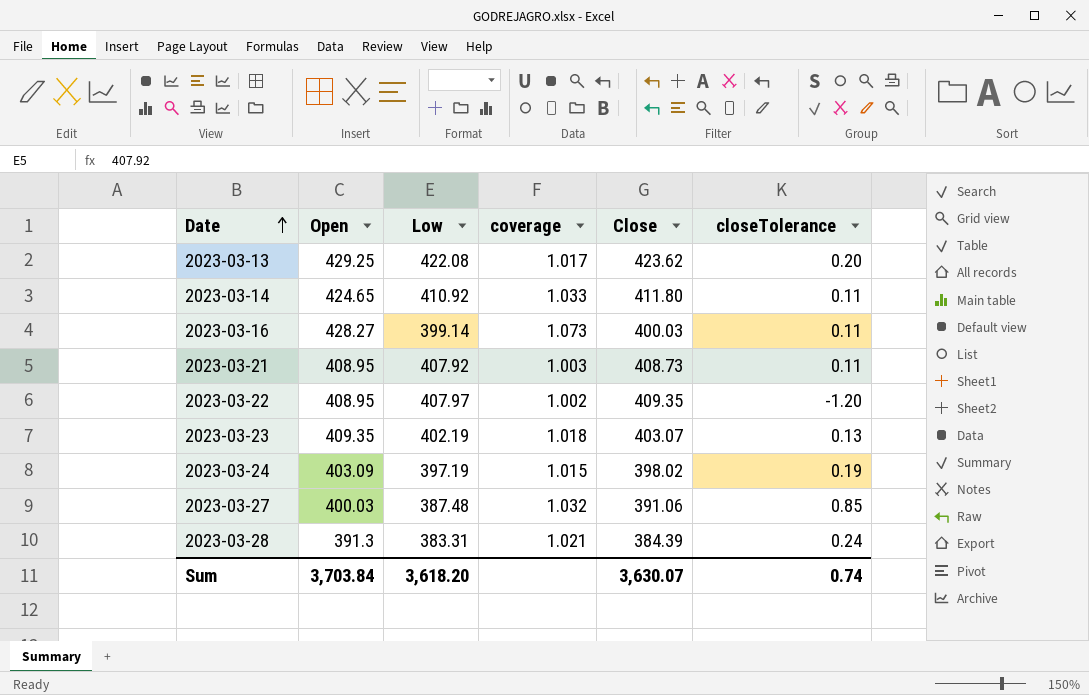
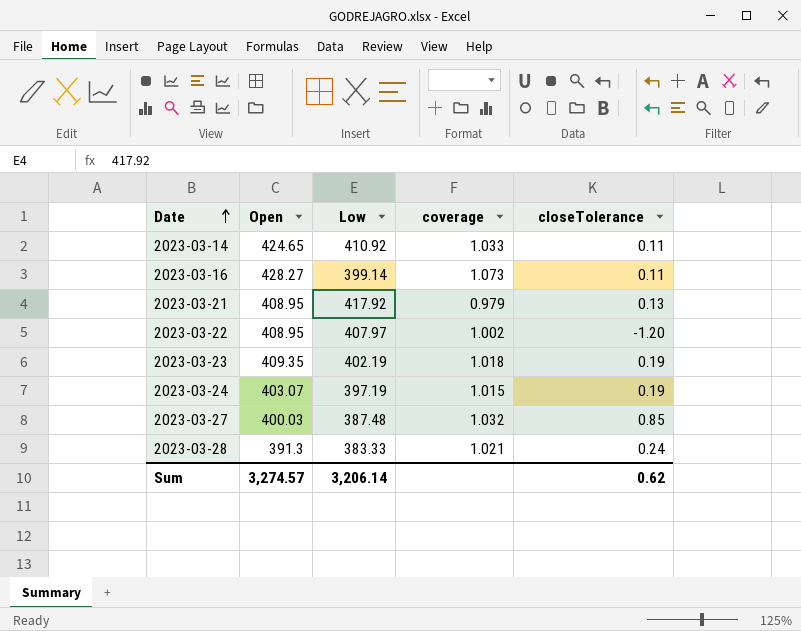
column Close | position: 5 -> none
row 2023-03-13: 429.25 | 422.08 | 1.017 | 423.62 | 0.20 -> none
2023-03-21 | Low: 407.92 -> 417.92
2023-03-21 | coverage: 1.003 -> 0.979
2023-03-21 | closeTolerance: 0.11 -> 0.13
2023-03-23 | closeTolerance: 0.13 -> 0.19
2023-03-24 | Open: 403.09 -> 403.07
2023-03-28 | Low: 383.31 -> 383.33
Sum | Open: 3,703.84 -> 3,274.57
Sum | Low: 3,618.20 -> 3,206.14
Sum | closeTolerance: 0.74 -> 0.62

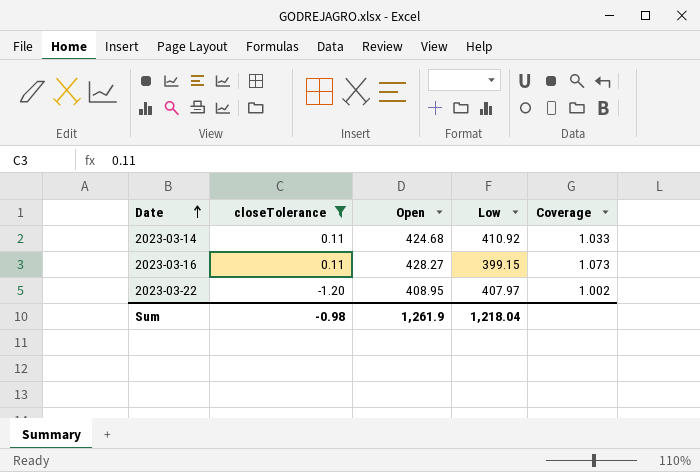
filter: none -> closeTolerance <= 0.11
column closeTolerance | position: 5 -> 2
column name: coverage -> Coverage
2023-03-14 | Open: 424.65 -> 424.68
2023-03-16 | Low: 399.14 -> 399.15
Sum | closeTolerance: 0.62 -> -0.98
Sum | Open: 3,274.57 -> 1,261.9
Sum | Low: 3,206.14 -> 1,218.04

